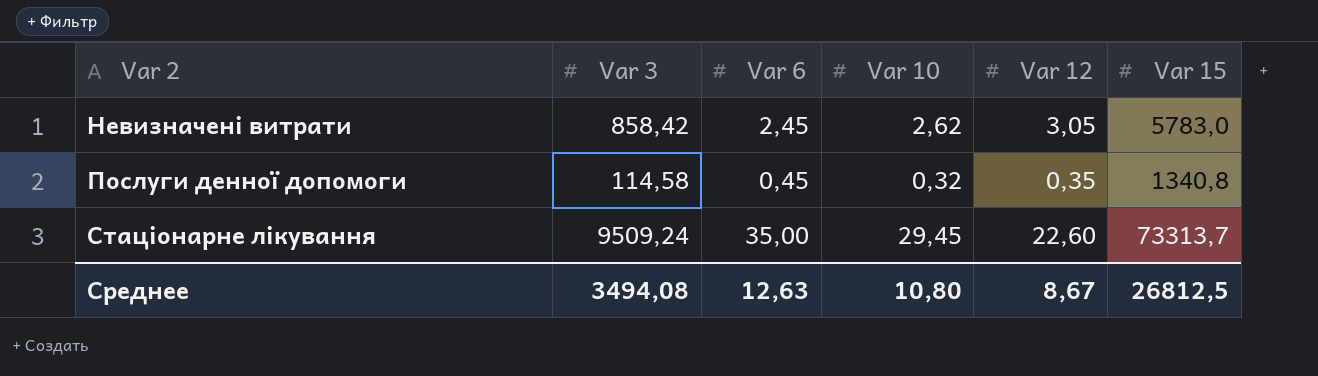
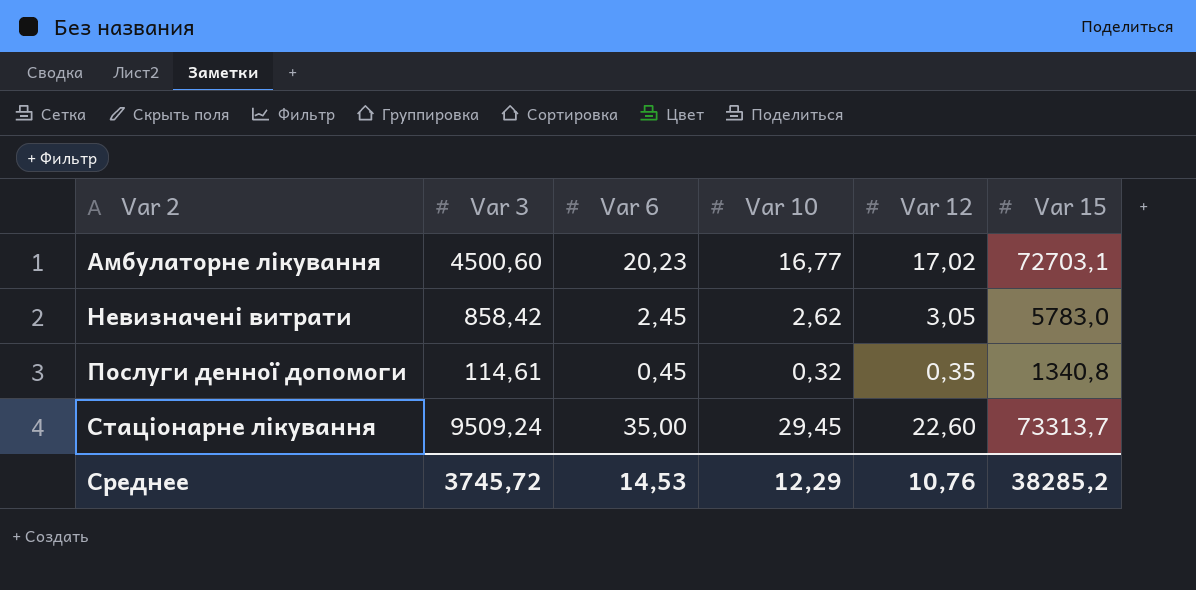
row Амбулаторне лікування: none -> 4500,60 | 20,23 | 16,77 | 17,02 | 72703,1
Послуги денної допомоги | Var 3: 114,58 -> 114,61
Среднее | Var 3: 3494,08 -> 3745,72
Среднее | Var 6: 12,63 -> 14,53
Среднее | Var 10: 10,80 -> 12,29
Среднее | Var 12: 8,67 -> 10,76
Среднее | Var 15: 26812,5 -> 38285,2

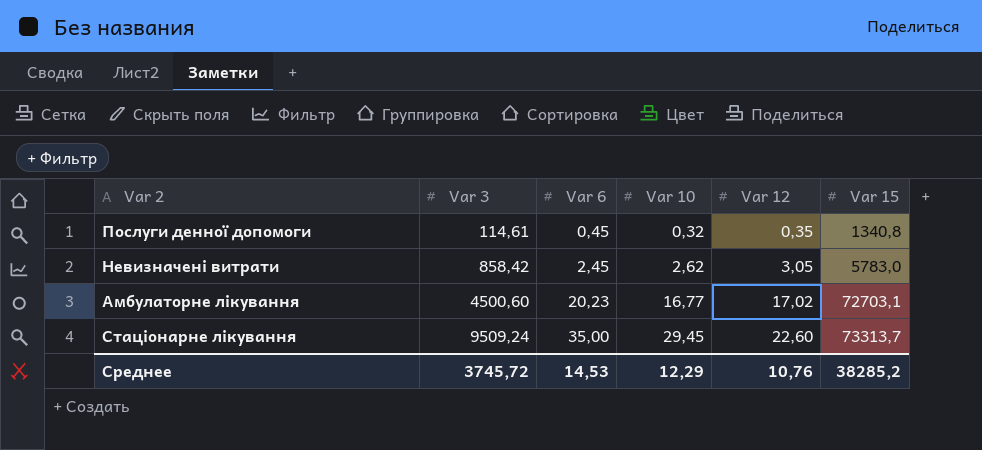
row order: Var 2 ascending -> Var 3 ascending

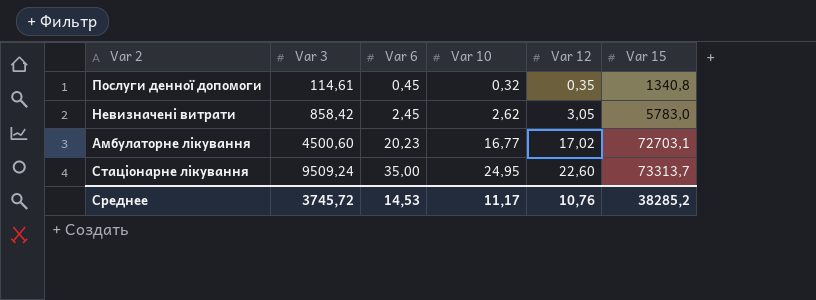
Стаціонарне лікування | Var 10: 29,45 -> 24,95
Среднее | Var 10: 12,29 -> 11,17

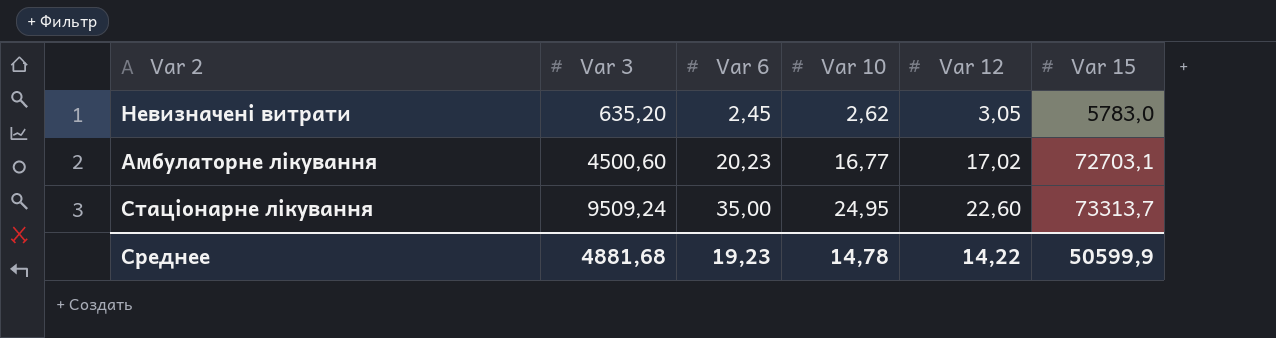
row Послуги денної допомоги: 114,61 | 0,45 | 0,32 | 0,35 | 1340,8 -> none
Невизначені витрати | Var 3: 858,42 -> 635,20
Среднее | Var 3: 3745,72 -> 4881,68
Среднее | Var 6: 14,53 -> 19,23
Среднее | Var 10: 11,17 -> 14,78
Среднее | Var 12: 10,76 -> 14,22
Среднее | Var 15: 38285,2 -> 50599,9

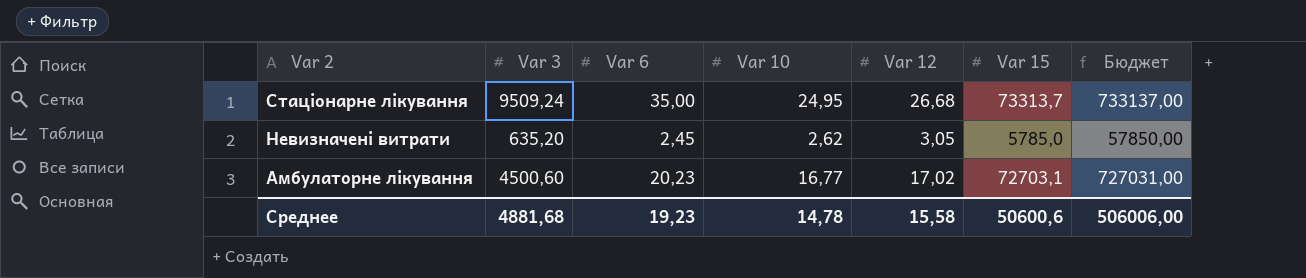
row order: Var 3 ascending -> Var 2 descending
column Бюджет | formula: none -> [Var 15] * 10
Стаціонарне лікування | Var 12: 22,60 -> 26,68
Невизначені витрати | Var 15: 5783,0 -> 5785,0
Среднее | Var 12: 14,22 -> 15,58
Среднее | Var 15: 50599,9 -> 50600,6

